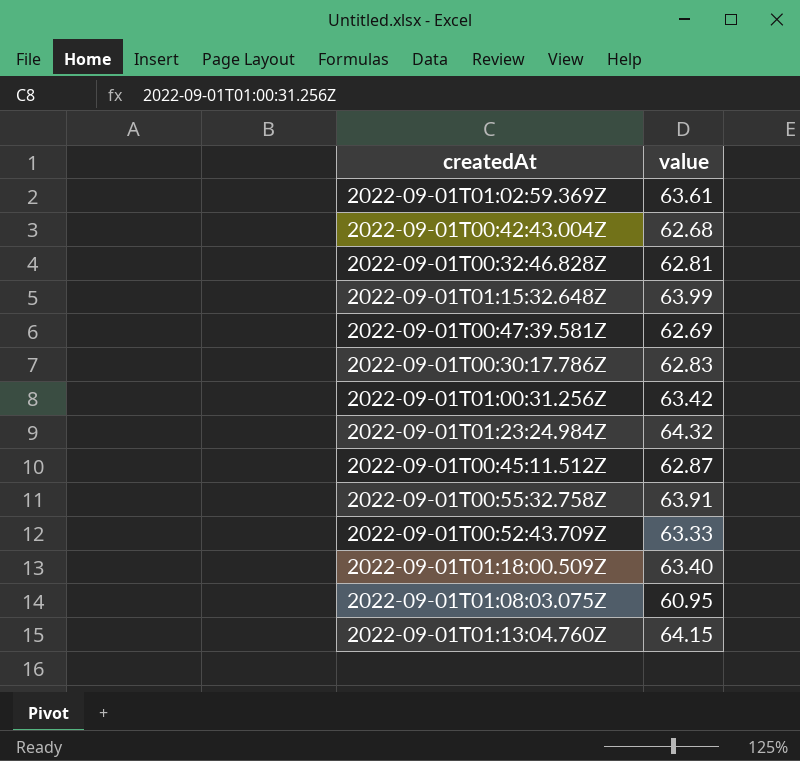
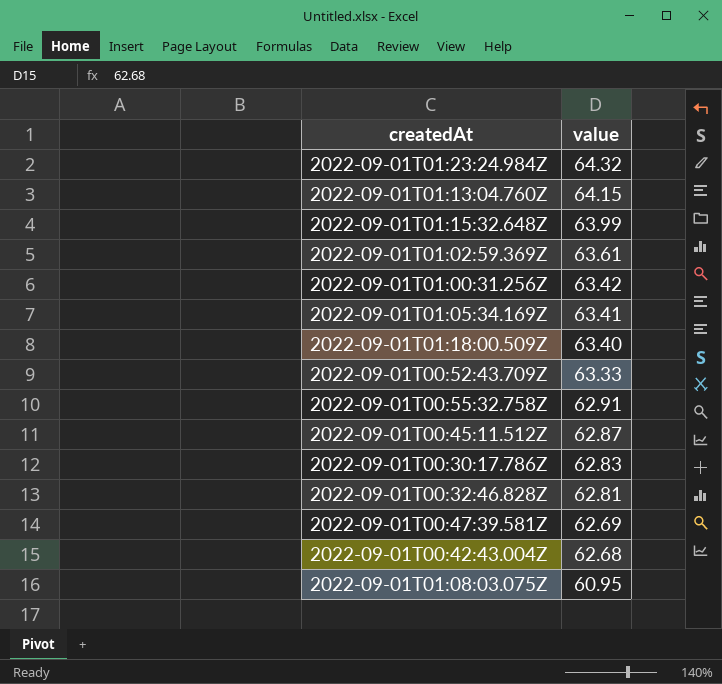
row order: none -> value descending
row 2022-09-01T01:05:34.169Z: none -> 63.41
2022-09-01T00:55:32.758Z | value: 63.91 -> 62.91

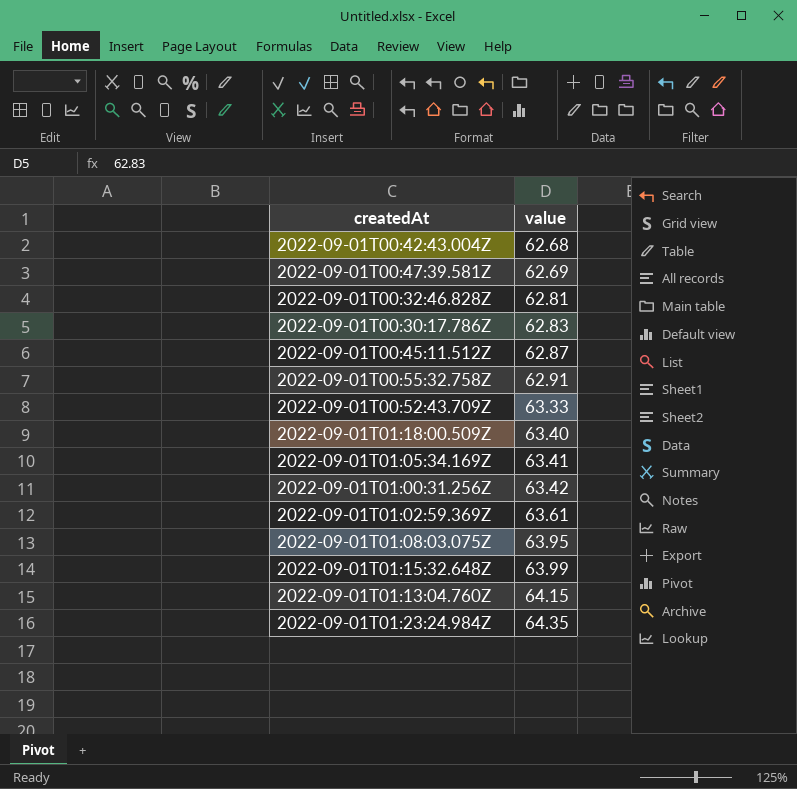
row order: value descending -> value ascending
2022-09-01T01:08:03.075Z | value: 60.95 -> 63.95
2022-09-01T01:23:24.984Z | value: 64.32 -> 64.35

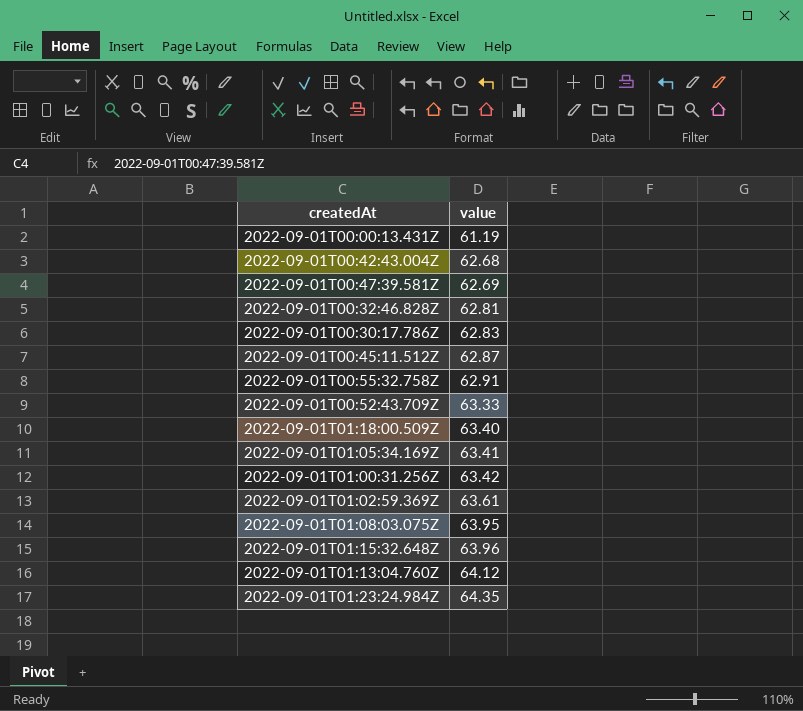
row 2022-09-01T00:00:13.431Z: none -> 61.19
2022-09-01T01:15:32.648Z | value: 63.99 -> 63.96
2022-09-01T01:13:04.760Z | value: 64.15 -> 64.12

